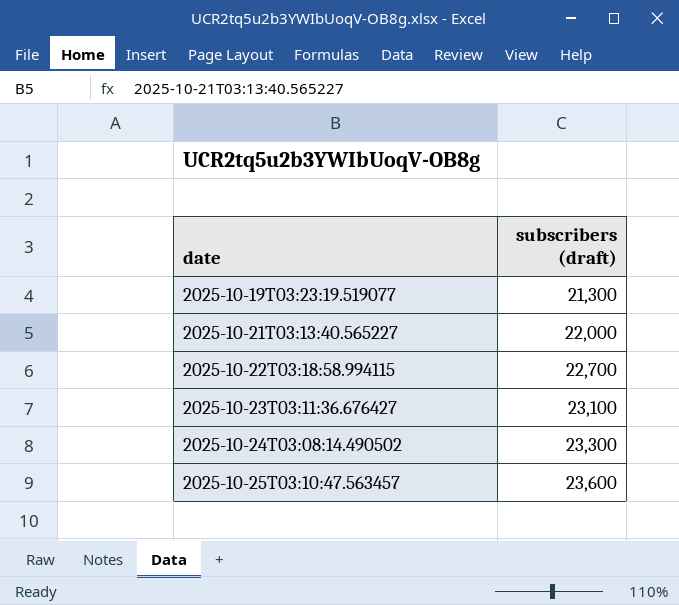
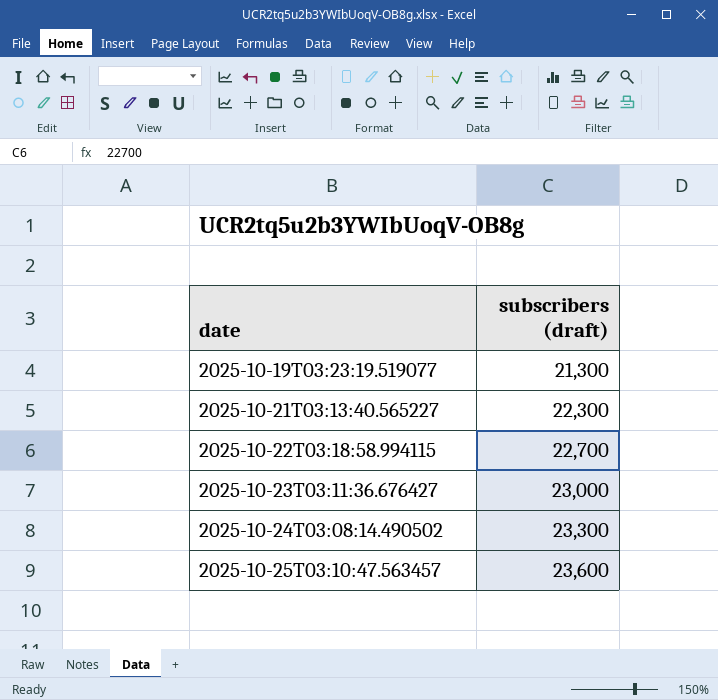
2025-10-21T03:13:40.565227 | subscribers (draft): 22,000 -> 22,300
2025-10-23T03:11:36.676427 | subscribers (draft): 23,100 -> 23,000

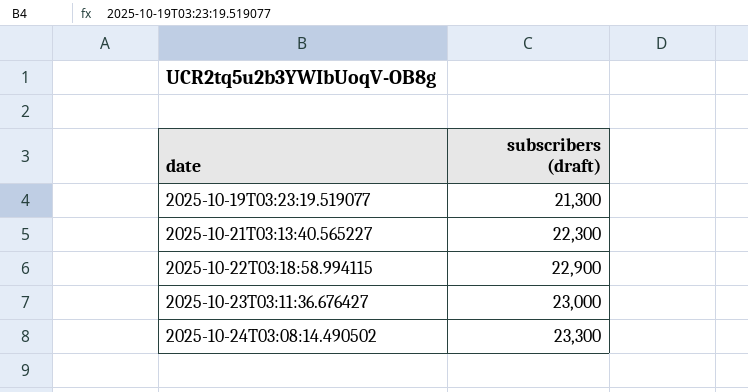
row 2025-10-25T03:10:47.563457: 23,600 -> none
2025-10-22T03:18:58.994115 | subscribers (draft): 22,700 -> 22,900

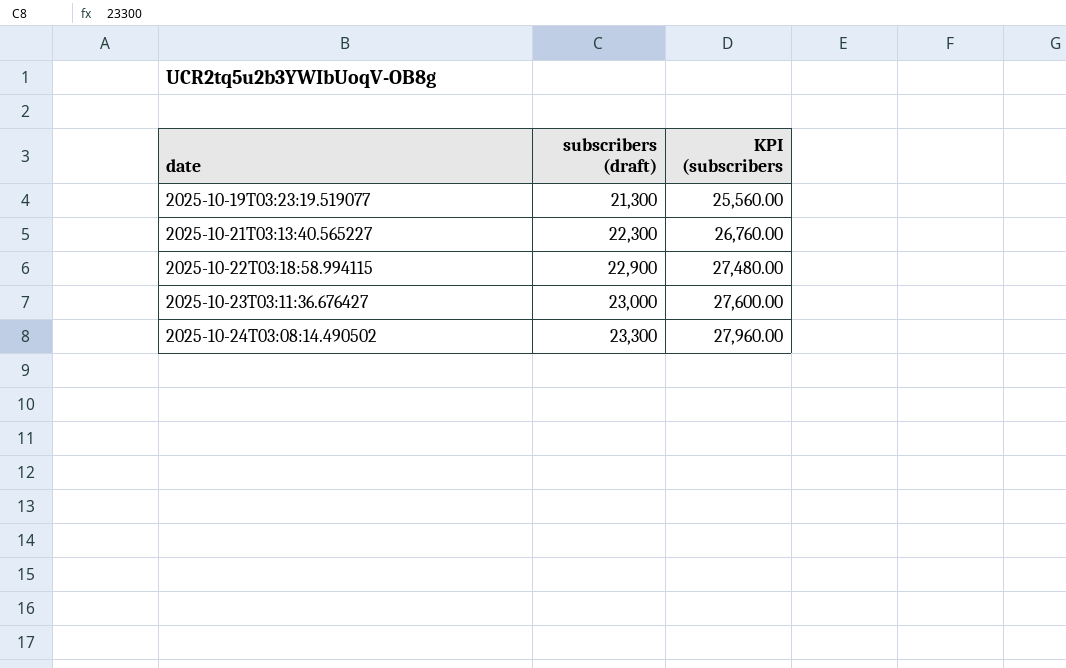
column KPI (subscribers | formula: none -> [subscribers (draft)] * 1.2

